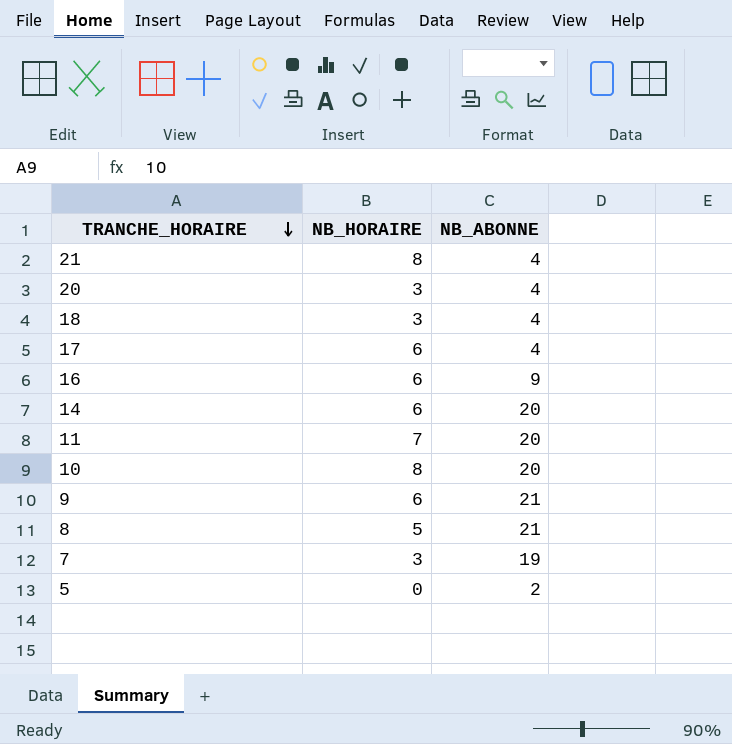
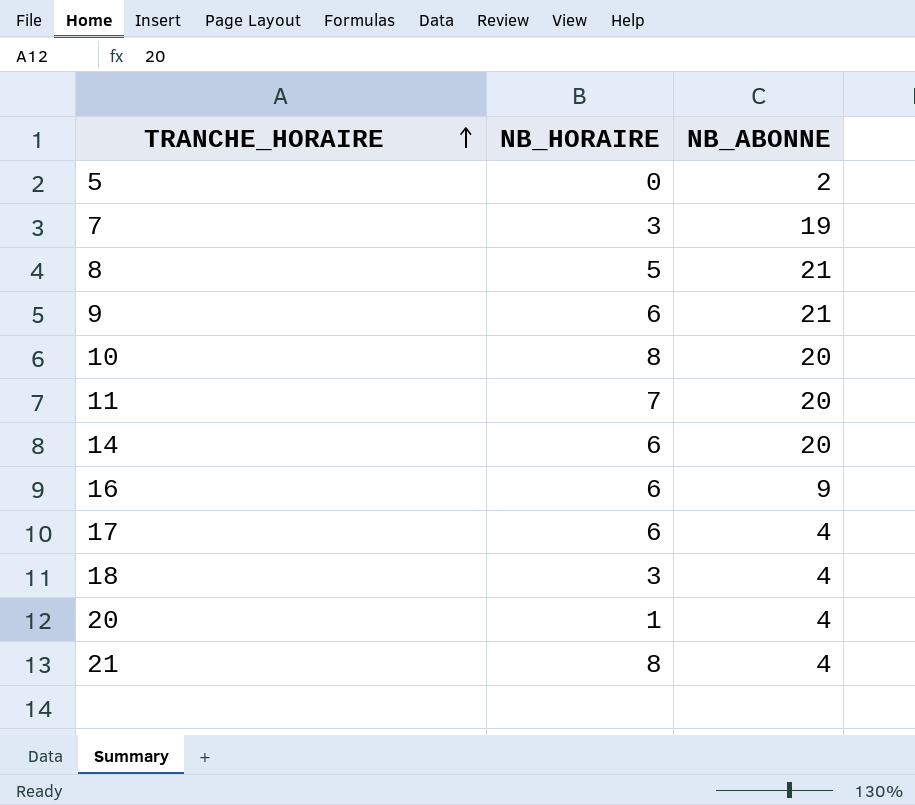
row order: TRANCHE_HORAIRE descending -> TRANCHE_HORAIRE ascending
20 | NB_HORAIRE: 3 -> 1

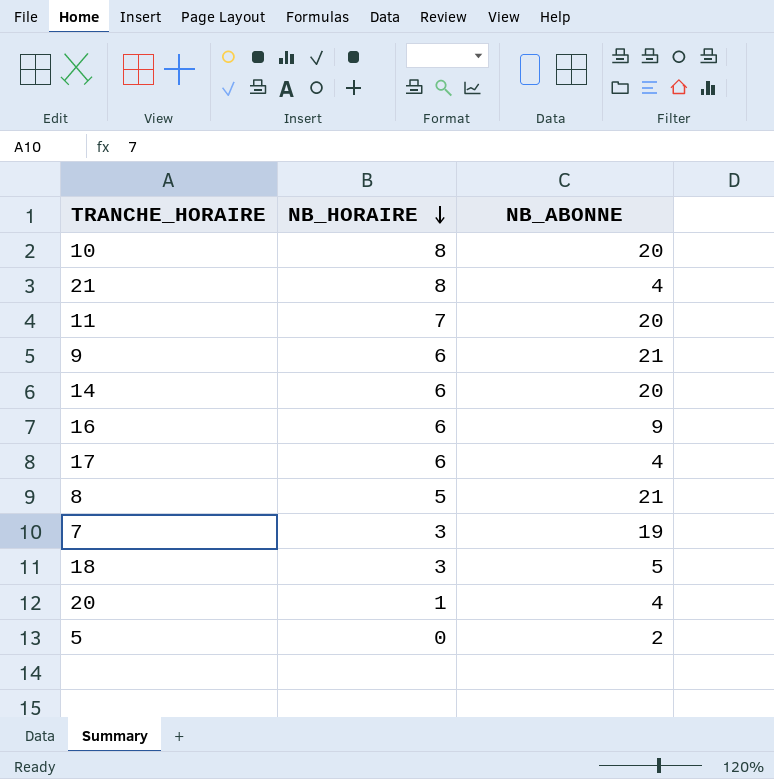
row order: TRANCHE_HORAIRE ascending -> NB_HORAIRE descending
18 | NB_ABONNE: 4 -> 5

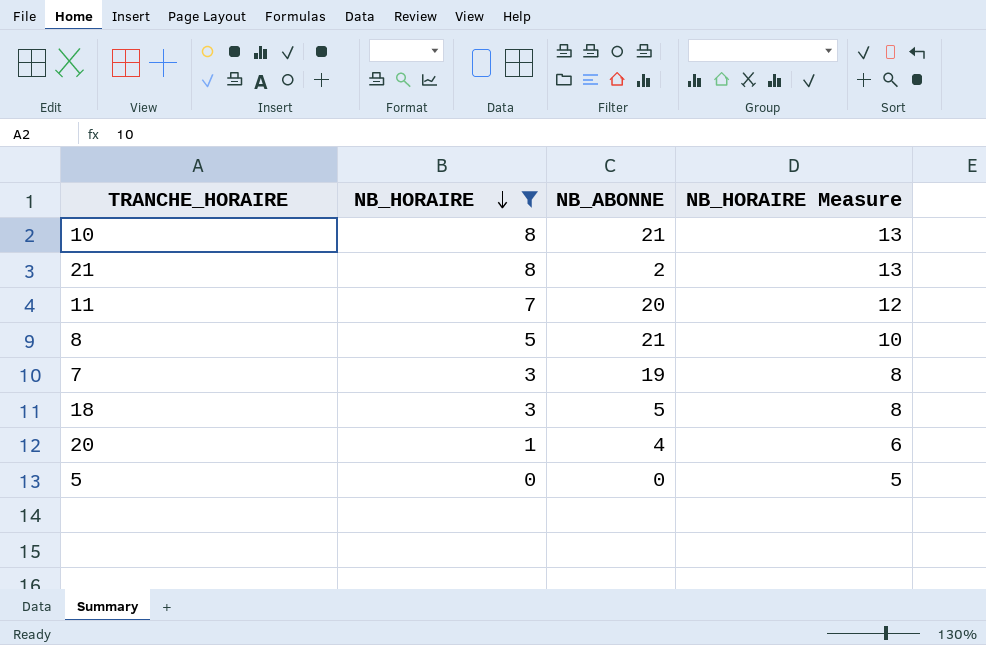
filter: none -> NB_HORAIRE != 6
column NB_HORAIRE Measure | formula: none -> [NB_HORAIRE] + 5
10 | NB_ABONNE: 20 -> 21
21 | NB_ABONNE: 4 -> 2
5 | NB_ABONNE: 2 -> 0

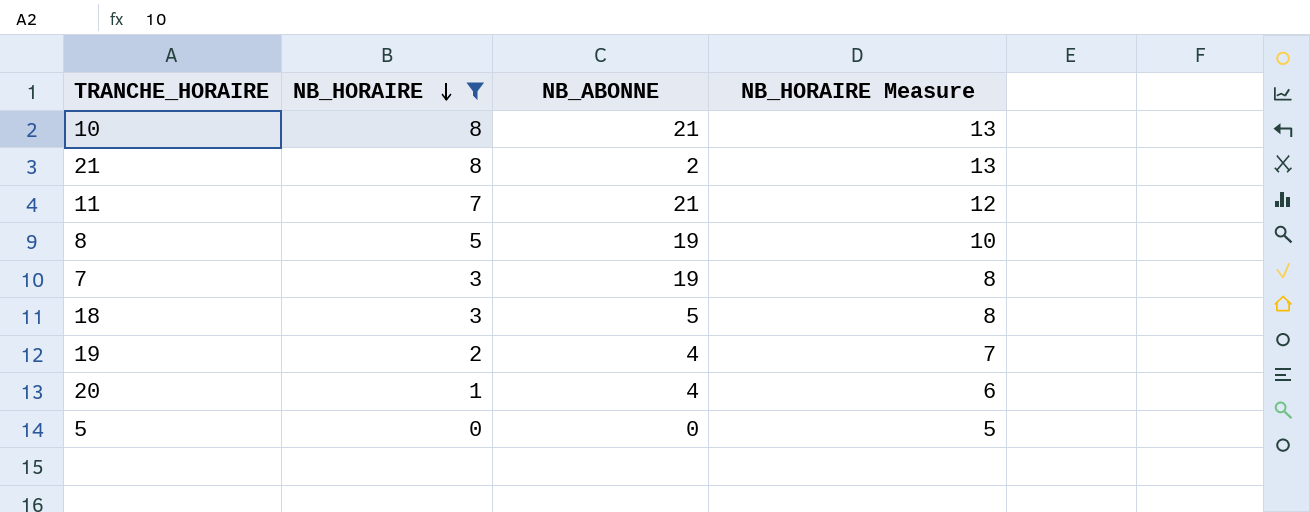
11 | NB_ABONNE: 20 -> 21
8 | NB_ABONNE: 21 -> 19
row 19: none -> 2 | 4 | 7

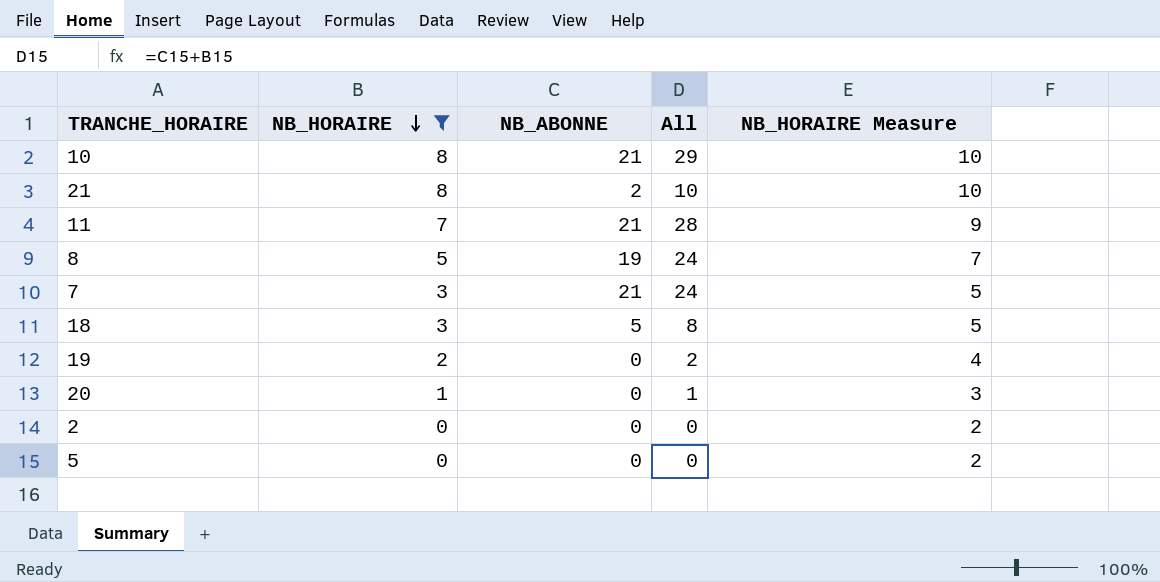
column All | formula: none -> [NB_HORAIRE] + [NB_ABONNE]
column NB_HORAIRE Measure | formula: [NB_HORAIRE] + 5 -> [NB_HORAIRE] + 2
7 | NB_ABONNE: 19 -> 21
19 | NB_ABONNE: 4 -> 0
20 | NB_ABONNE: 4 -> 0
row 2: none -> 0 | 0 | 0 | 2

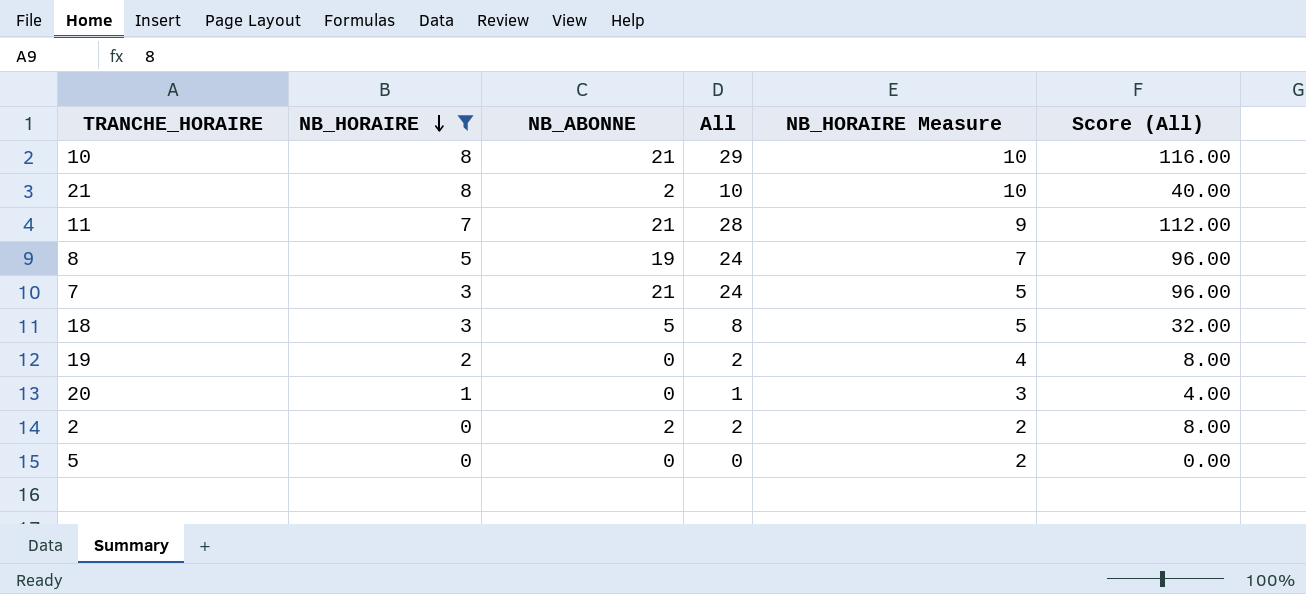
column Score (All) | formula: none -> [All] * 4
2 | NB_ABONNE: 0 -> 2
2 | All: 0 -> 2

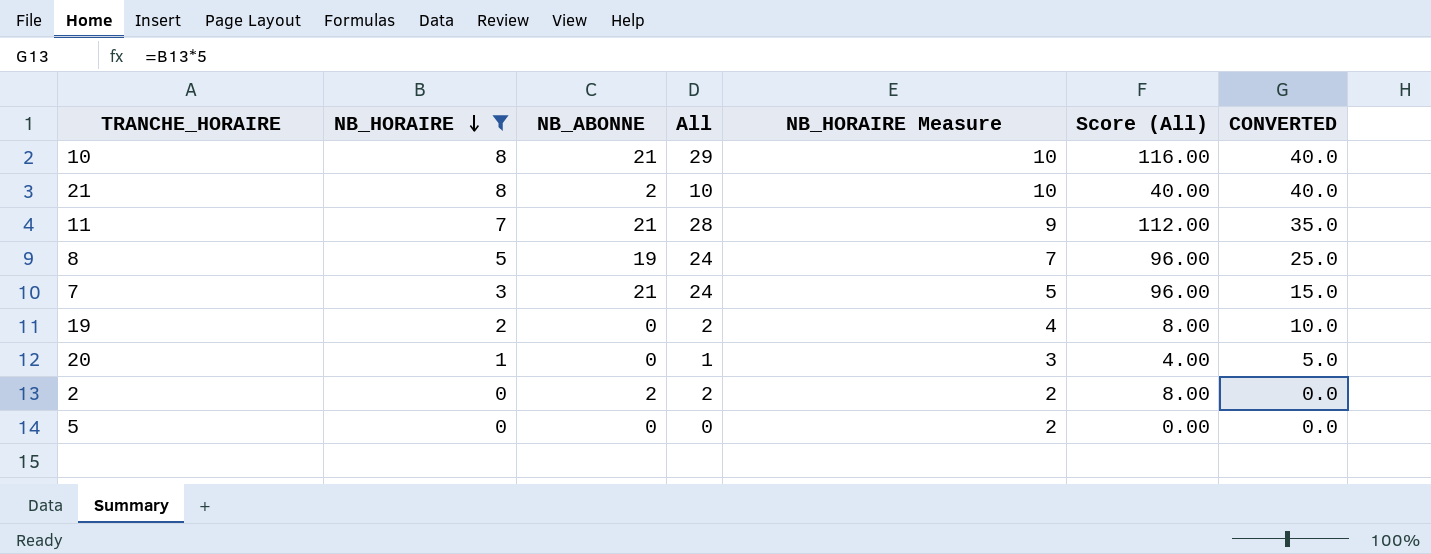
column CONVERTED | formula: none -> [NB_HORAIRE] * 5
row 18: 3 | 5 | 8 | 5 | 32.00 -> none

